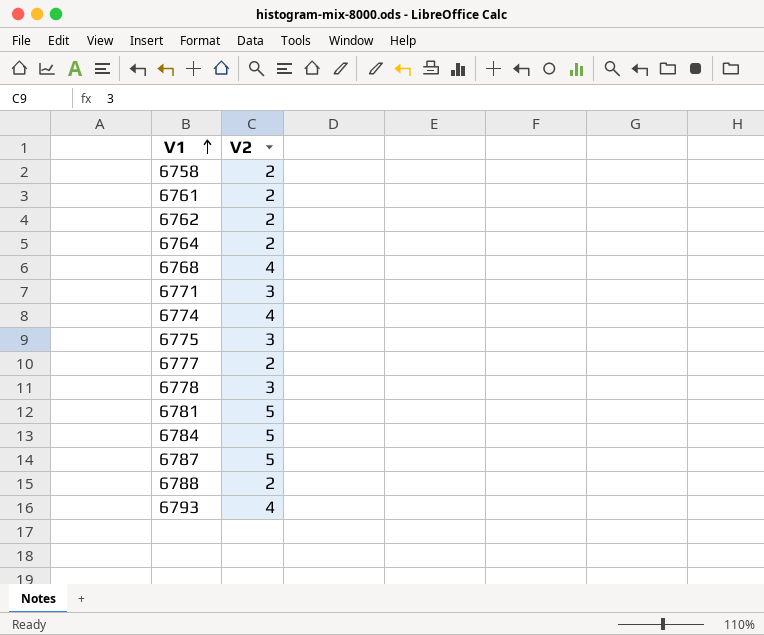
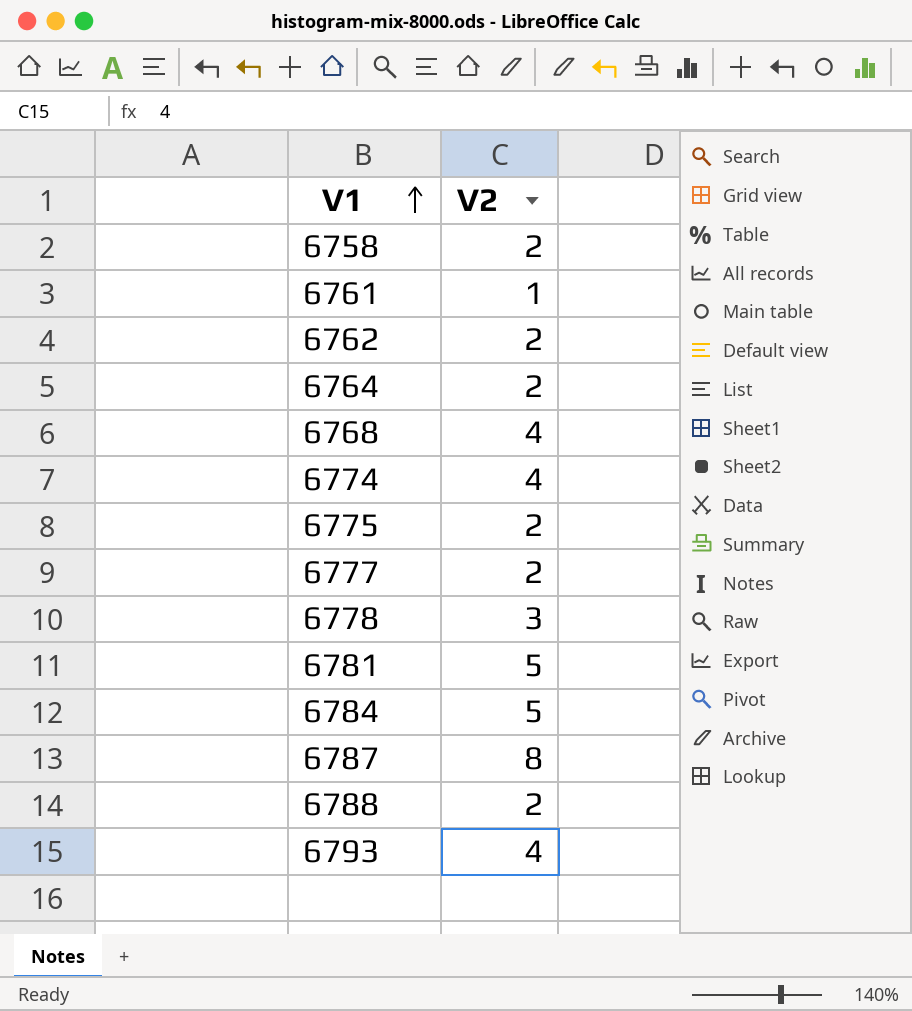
row 6771: 3 -> none
6761 | V2: 2 -> 1
6775 | V2: 3 -> 2
6787 | V2: 5 -> 8

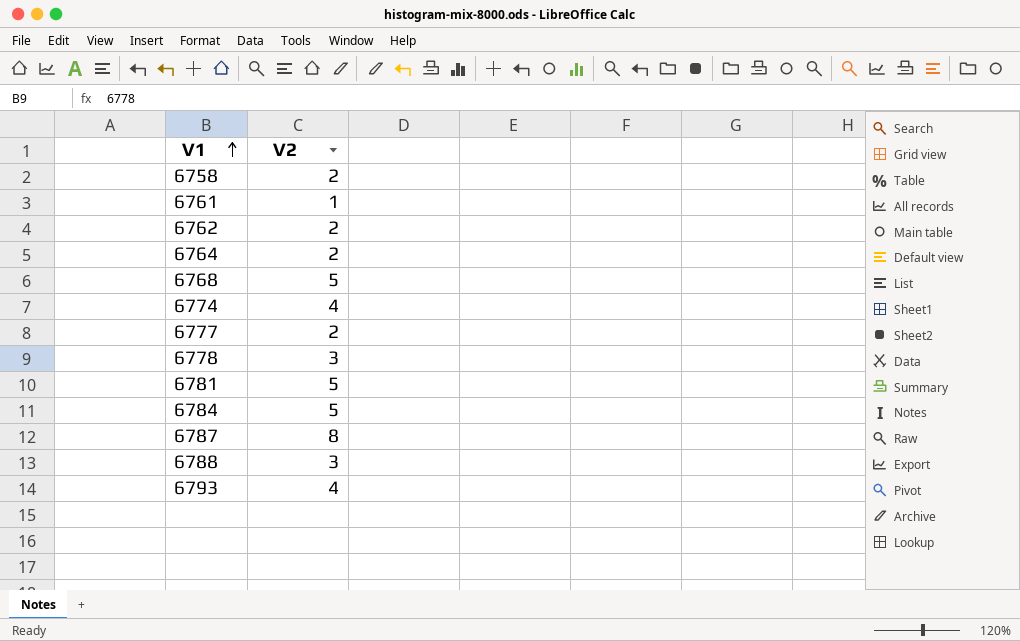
row 6775: 2 -> none
6768 | V2: 4 -> 5
6788 | V2: 2 -> 3

